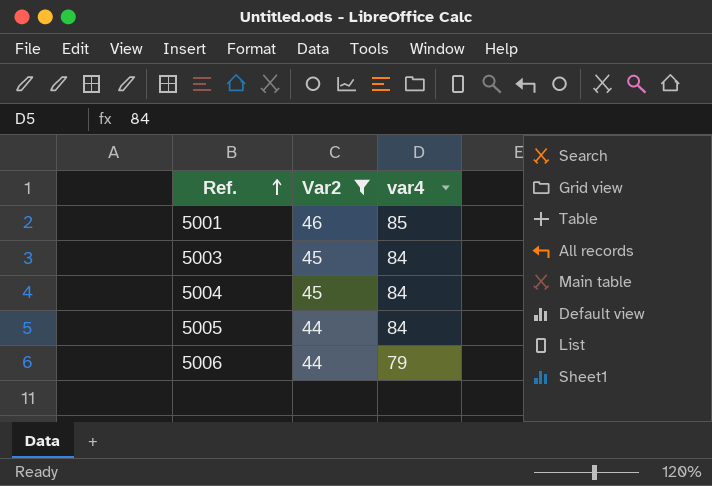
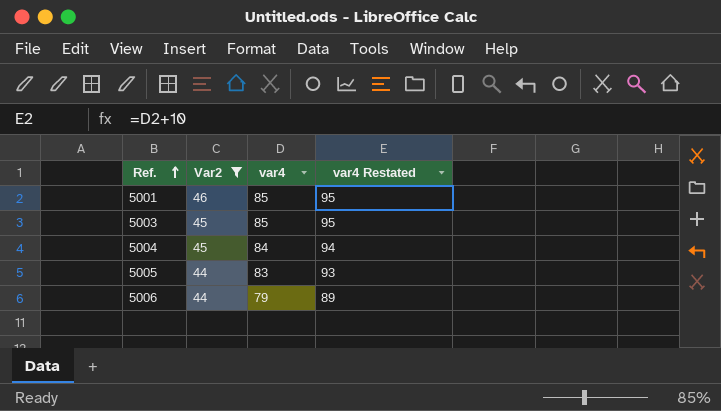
column var4 Restated | formula: none -> [var4] + 10
5003 | var4: 84 -> 85
5005 | var4: 84 -> 83

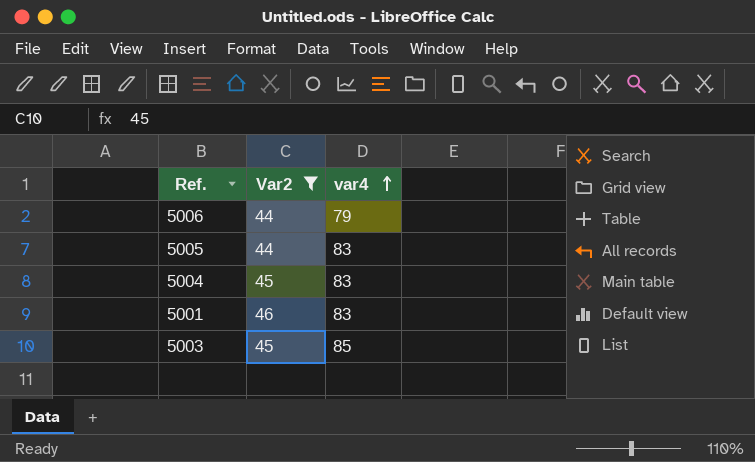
row order: Ref. ascending -> var4 ascending
column var4 Restated | formula: [var4] + 10 -> none
5004 | var4: 84 -> 83
5001 | var4: 85 -> 83

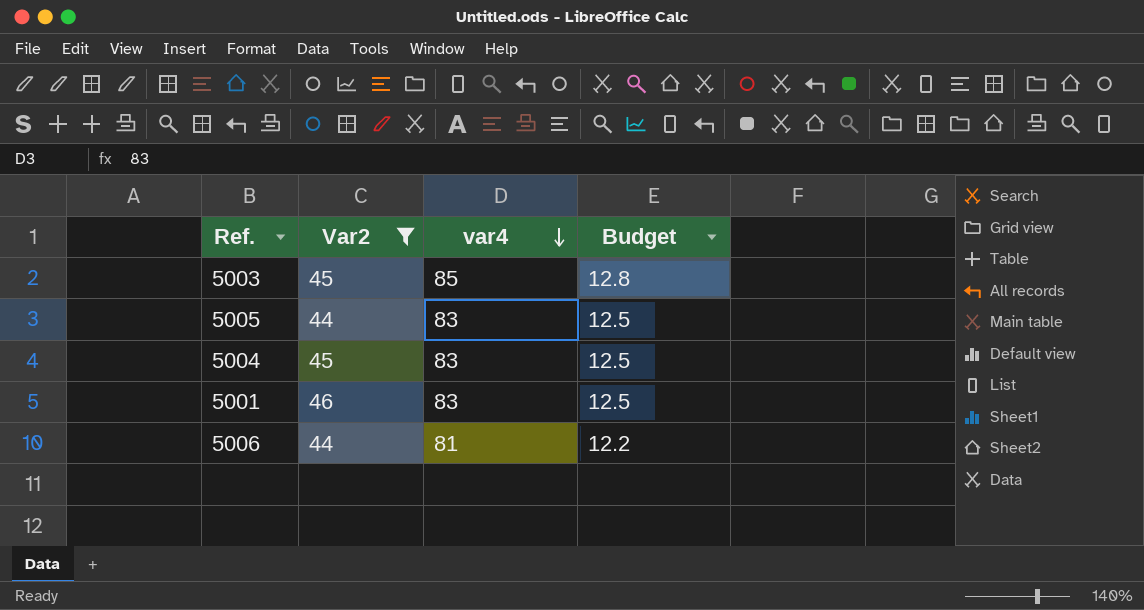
row order: var4 ascending -> var4 descending
column Budget | formula: none -> [var4] * 0.15
5006 | var4: 79 -> 81

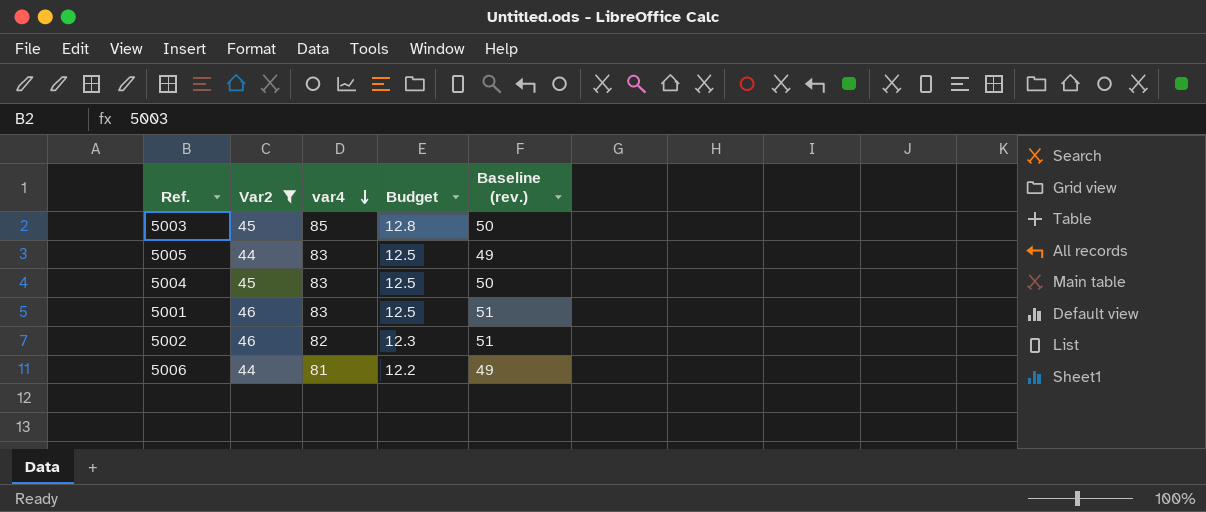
column Baseline (rev.) | formula: none -> [Var2] + 5
row 5002: none -> 46 | 82 | 12.3 | 51

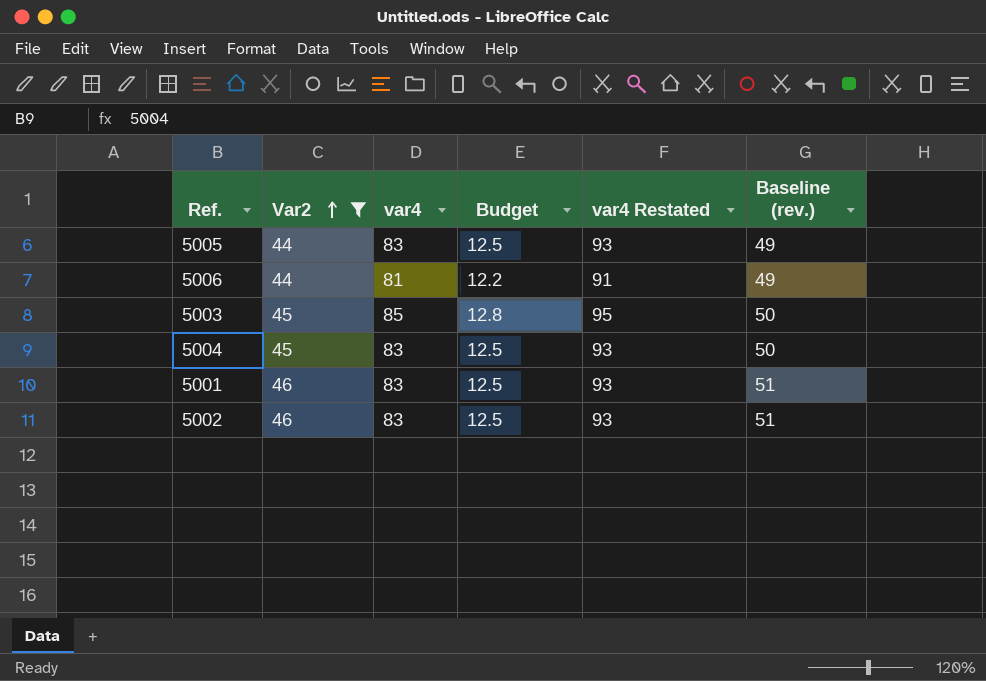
row order: var4 descending -> Var2 ascending
column var4 Restated | formula: none -> [var4] + 10
5002 | var4: 82 -> 83
5002 | Budget: 12.3 -> 12.5

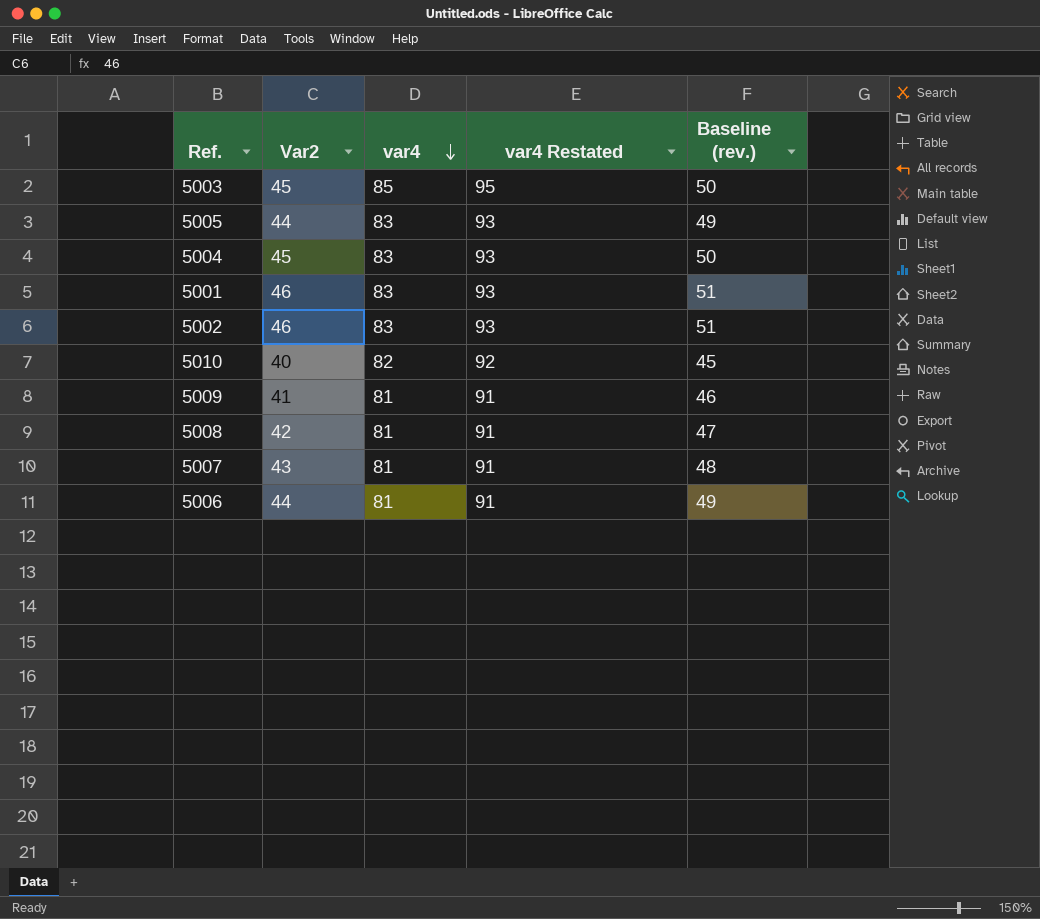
filter: Var2 >= 44 -> none
row order: Var2 ascending -> var4 descending
column Budget | formula: [var4] * 0.15 -> none

